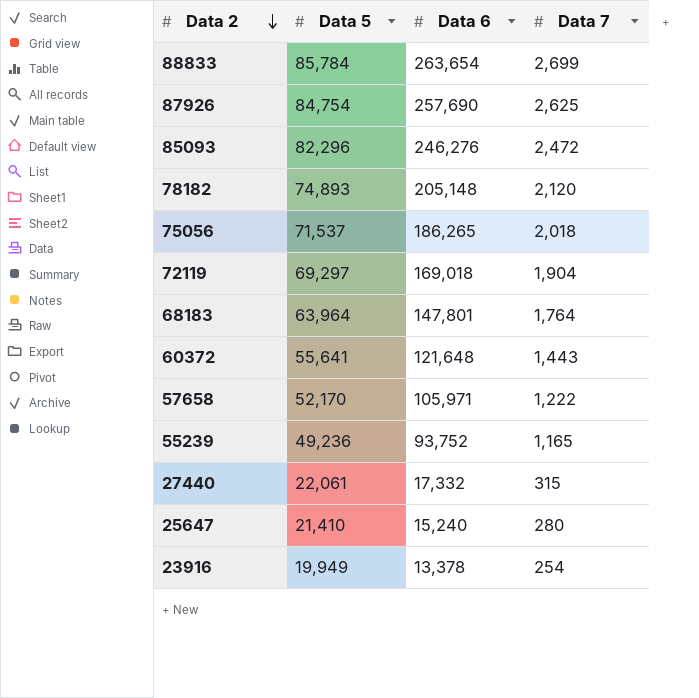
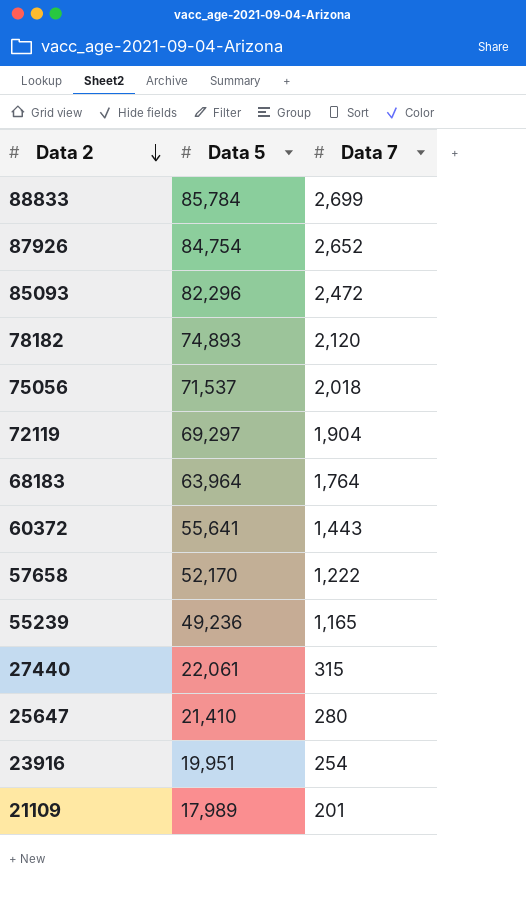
column Data 6 | position: 3 -> none
87926 | Data 7: 2,625 -> 2,652
23916 | Data 5: 19,949 -> 19,951
row 21109: none -> 17,989 | 201

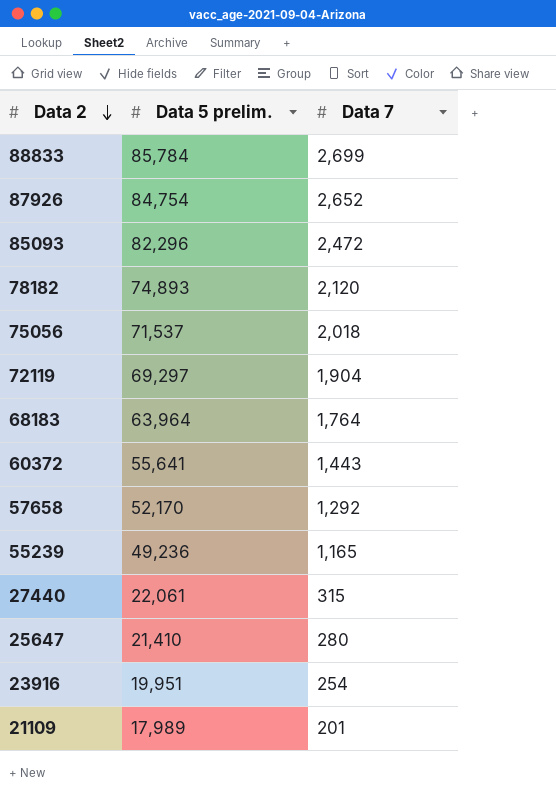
column name: Data 5 -> Data 5 prelim.
57658 | Data 7: 1,222 -> 1,292

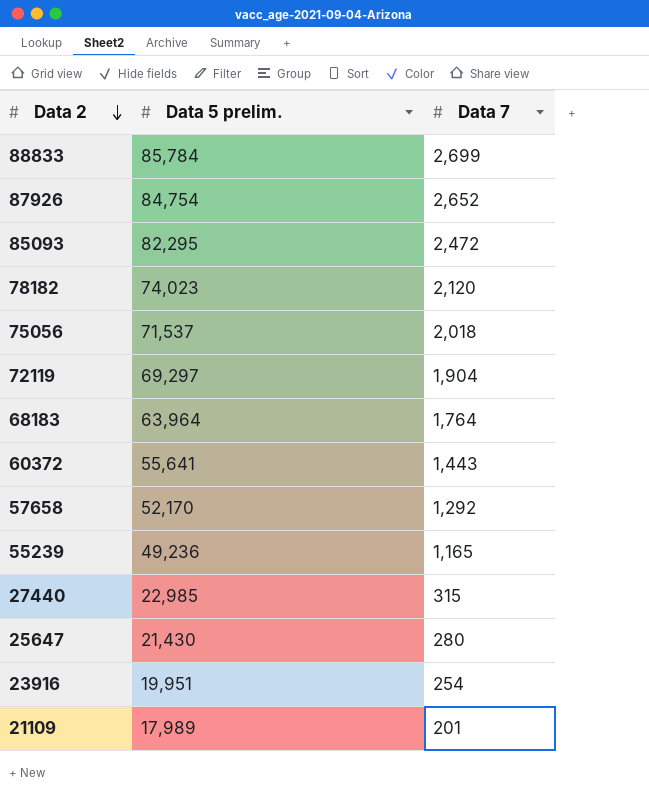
85093 | Data 5 prelim.: 82,296 -> 82,295
78182 | Data 5 prelim.: 74,893 -> 74,023
27440 | Data 5 prelim.: 22,061 -> 22,985
25647 | Data 5 prelim.: 21,410 -> 21,430

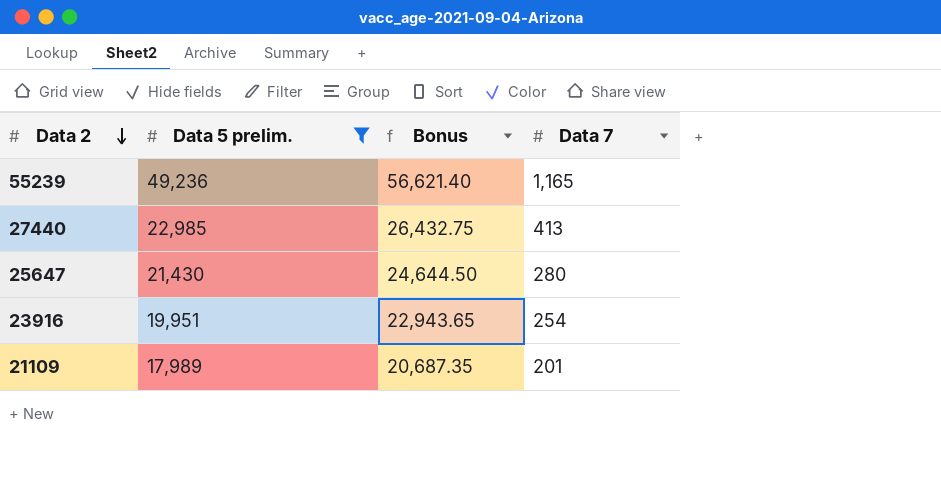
filter: none -> Data 5 prelim. <= 49,236
column Bonus | formula: none -> [Data 5 prelim.] * 1.15
27440 | Data 7: 315 -> 413

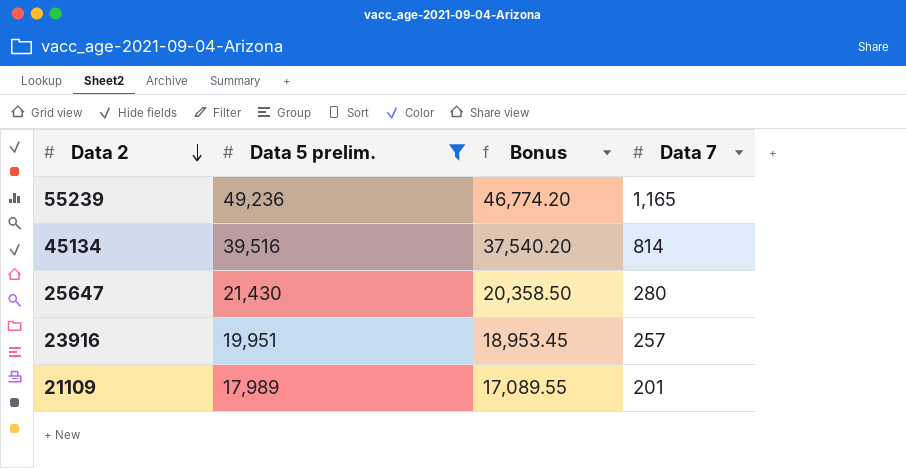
column Bonus | formula: [Data 5 prelim.] * 1.15 -> [Data 5 prelim.] * 0.95
row 27440: 22,985 | 26,432.75 | 413 -> none
row 45134: none -> 39,516 | 37,540.20 | 814
23916 | Data 7: 254 -> 257

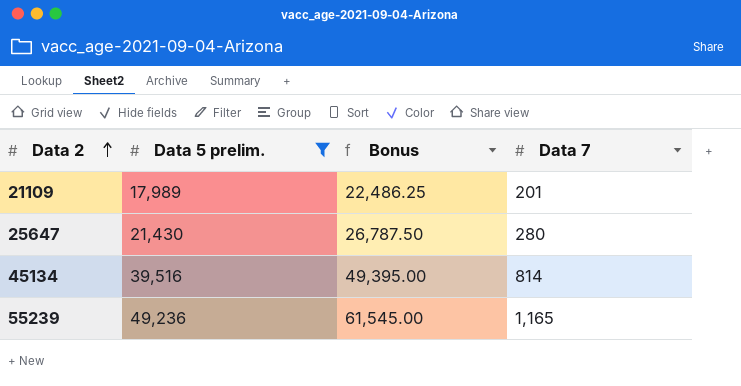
row order: Data 2 descending -> Data 2 ascending
column Bonus | formula: [Data 5 prelim.] * 0.95 -> [Data 5 prelim.] * 1.25
row 23916: 19,951 | 18,953.45 | 257 -> none

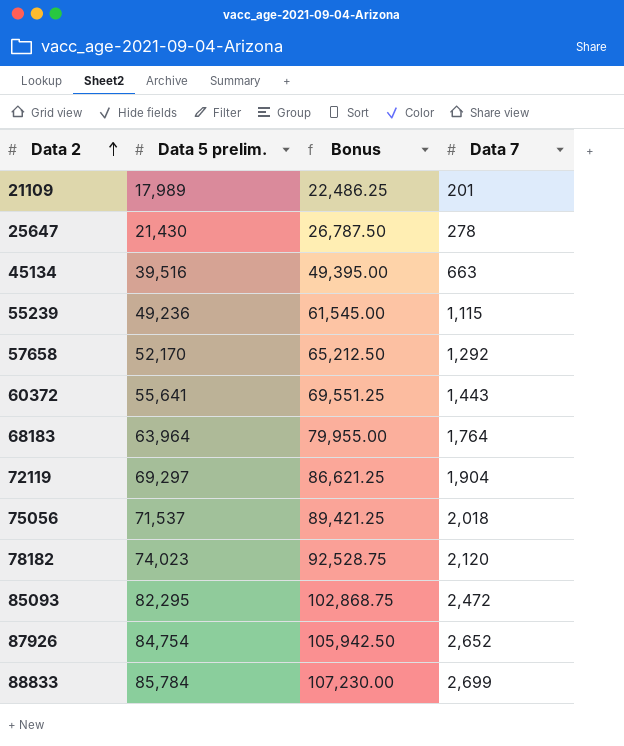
filter: Data 5 prelim. <= 49,236 -> none
25647 | Data 7: 280 -> 278
45134 | Data 7: 814 -> 663
55239 | Data 7: 1,165 -> 1,115

